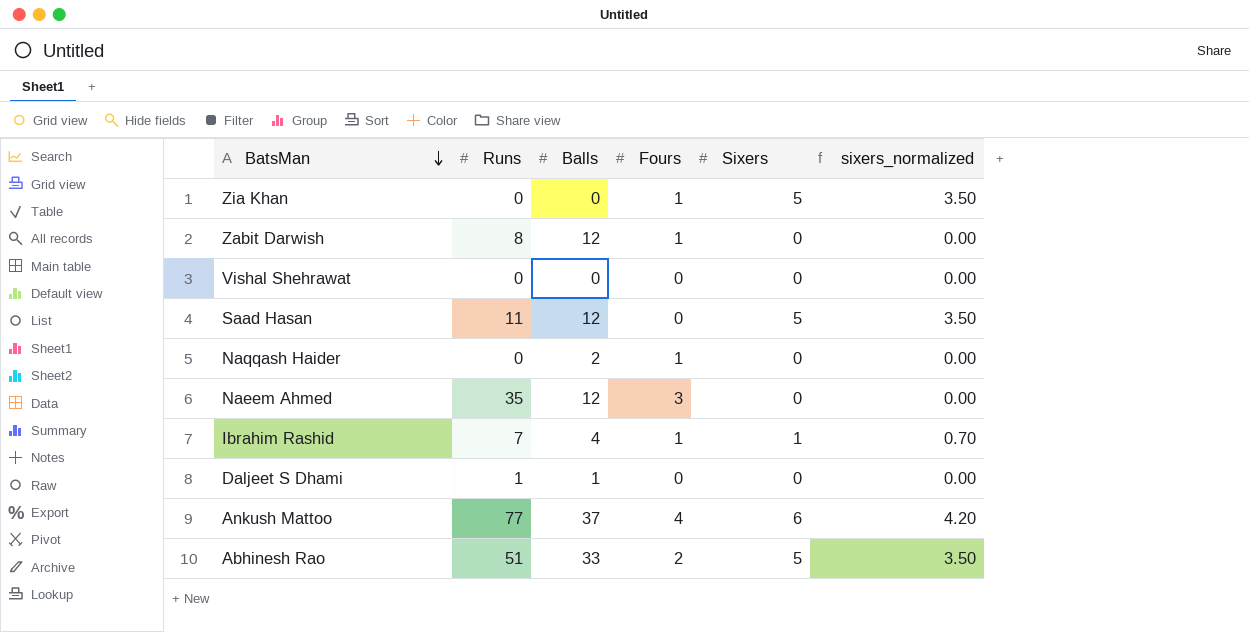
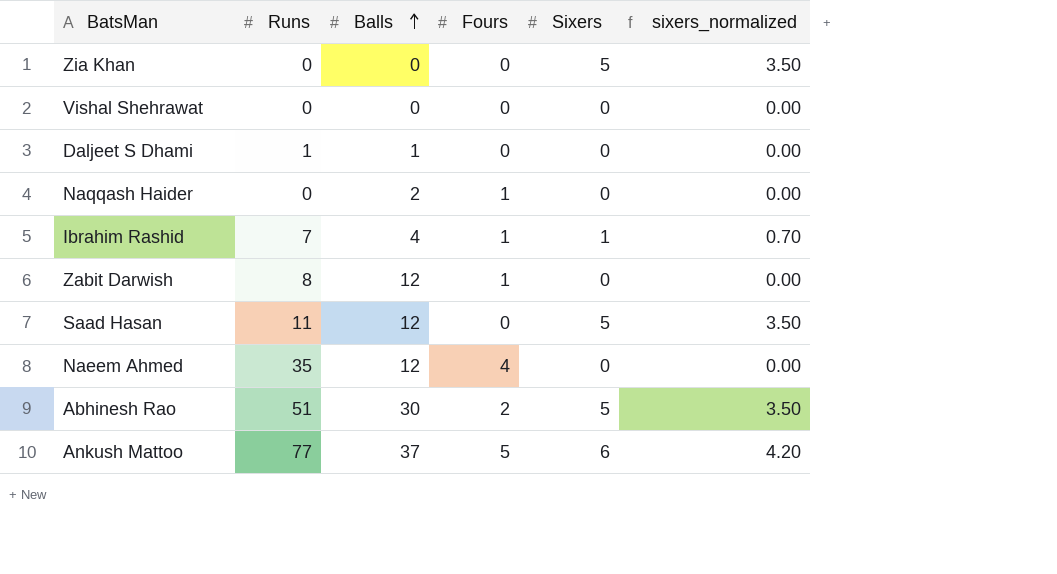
row order: BatsMan descending -> Balls ascending
Zia Khan | Fours: 1 -> 0
Naeem Ahmed | Fours: 3 -> 4
Abhinesh Rao | Balls: 33 -> 30
Ankush Mattoo | Fours: 4 -> 5

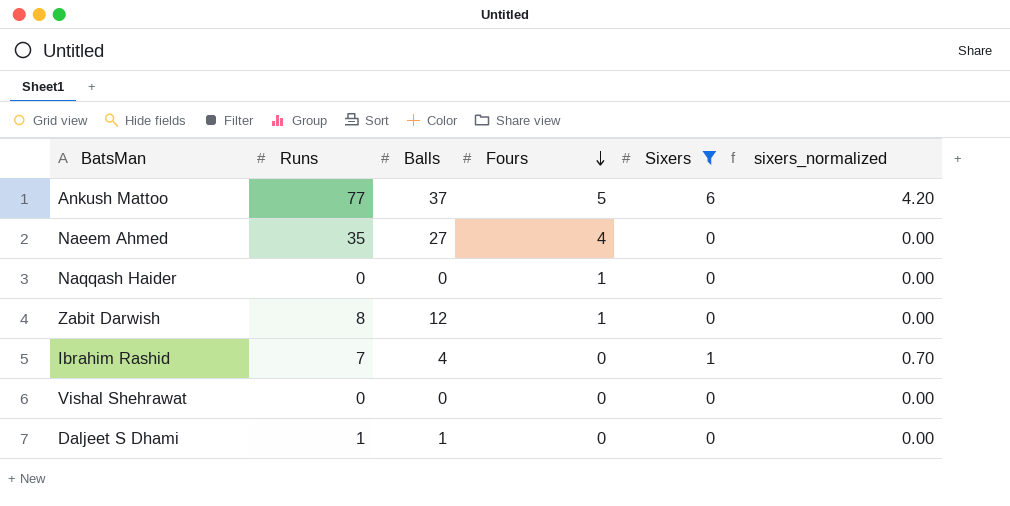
filter: none -> Sixers != 5
row order: Balls ascending -> Fours descending
Naeem Ahmed | Balls: 12 -> 27
Naqqash Haider | Balls: 2 -> 0
Ibrahim Rashid | Fours: 1 -> 0

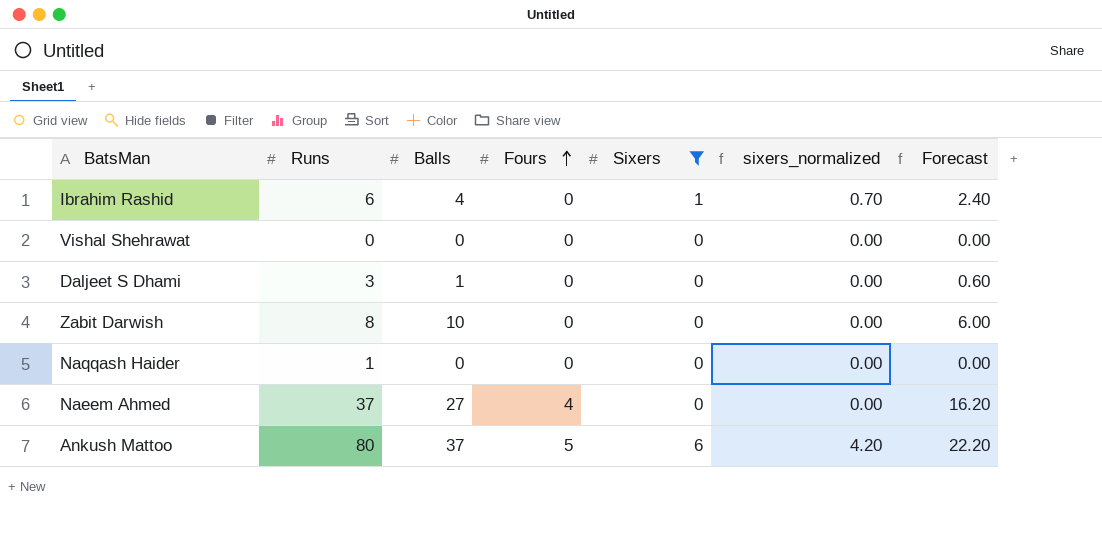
row order: Fours descending -> Fours ascending
column Forecast | formula: none -> [Balls] * 0.6
Ibrahim Rashid | Runs: 7 -> 6
Daljeet S Dhami | Runs: 1 -> 3
Zabit Darwish | Balls: 12 -> 10
Zabit Darwish | Fours: 1 -> 0
Naqqash Haider | Runs: 0 -> 1
Naqqash Haider | Fours: 1 -> 0
Naeem Ahmed | Runs: 35 -> 37
Ankush Mattoo | Runs: 77 -> 80

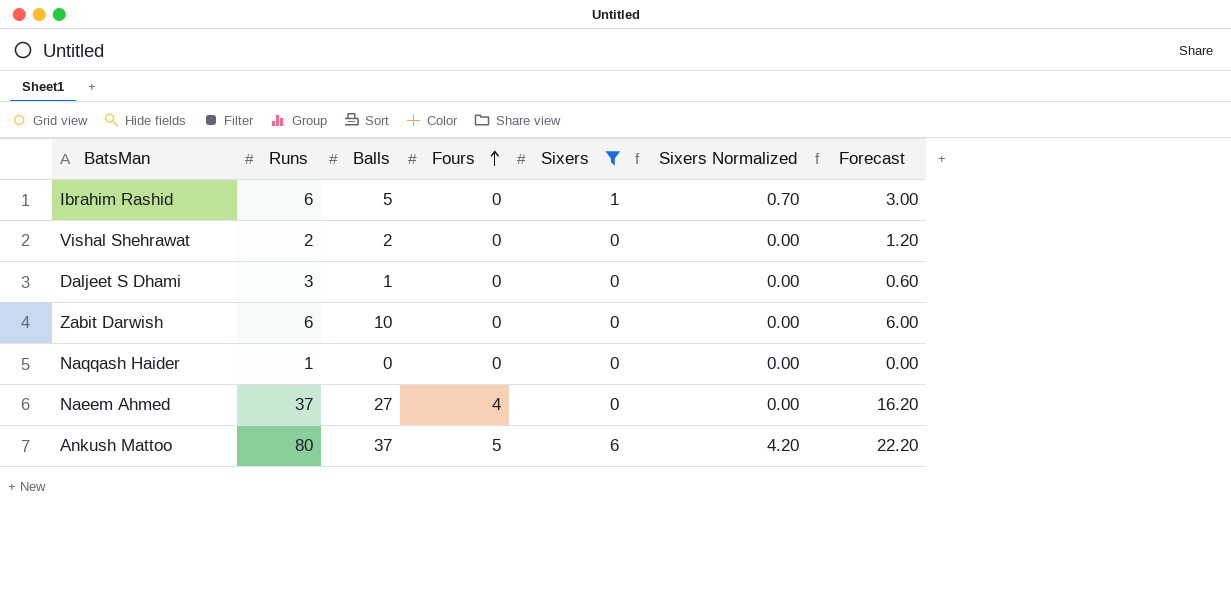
column name: sixers_normalized -> Sixers Normalized
Ibrahim Rashid | Balls: 4 -> 5
Ibrahim Rashid | Forecast: 2.40 -> 3.00
Vishal Shehrawat | Runs: 0 -> 2
Vishal Shehrawat | Balls: 0 -> 2
Vishal Shehrawat | Forecast: 0.00 -> 1.20
Zabit Darwish | Runs: 8 -> 6

